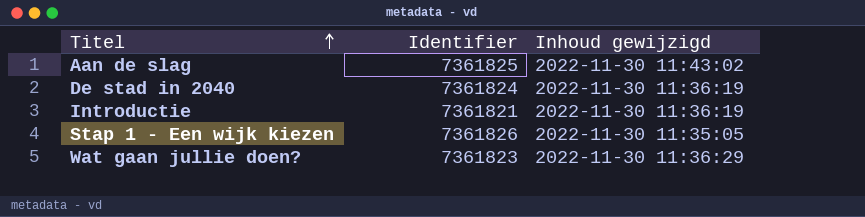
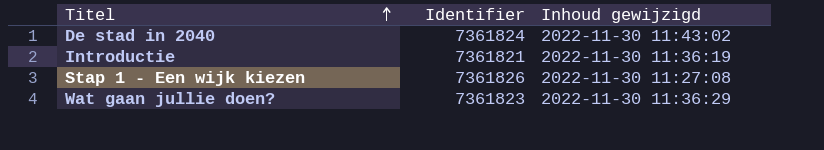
row Aan de slag: 7361825 | 2022-11-30 11:43:02 -> none
De stad in 2040 | Inhoud gewijzigd: 2022-11-30 11:36:19 -> 2022-11-30 11:43:02
Stap 1 - Een wijk kiezen | Inhoud gewijzigd: 2022-11-30 11:35:05 -> 2022-11-30 11:27:08

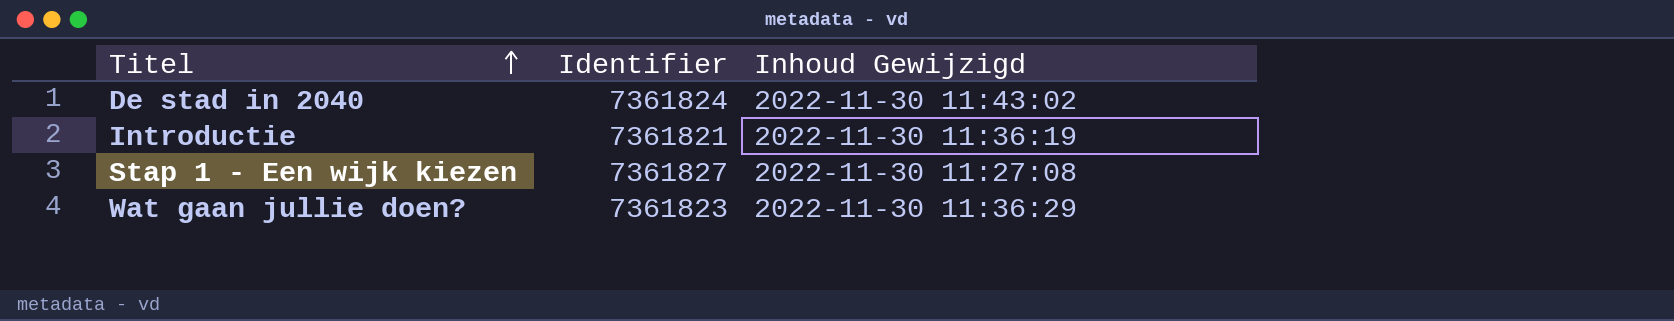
column name: Inhoud gewijzigd -> Inhoud Gewijzigd
Stap 1 - Een wijk kiezen | Identifier: 7361826 -> 7361827

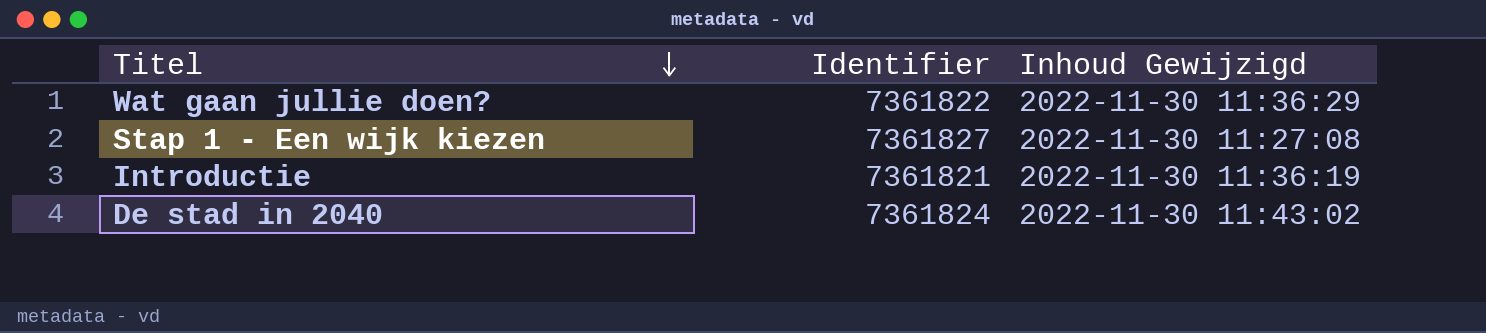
row order: Titel ascending -> Titel descending
Wat gaan jullie doen? | Identifier: 7361823 -> 7361822

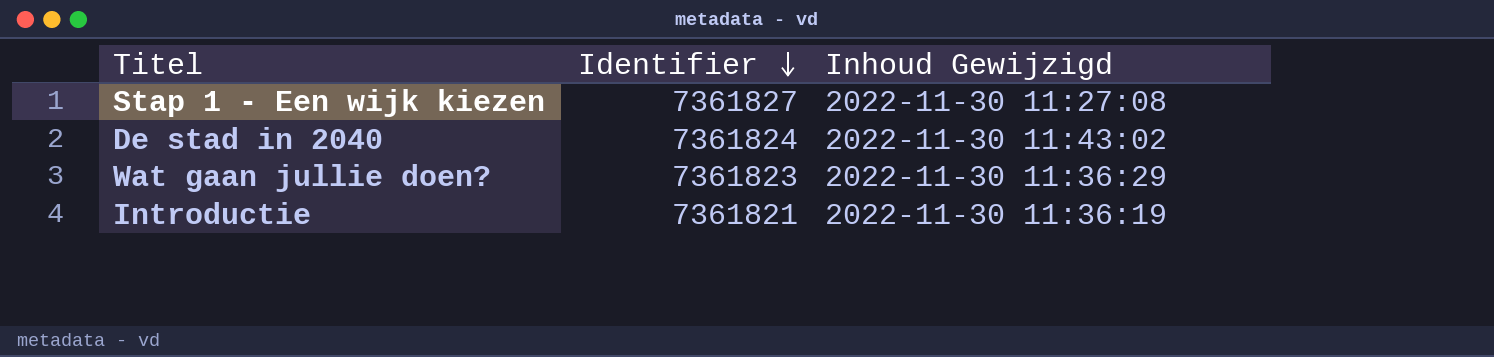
row order: Titel descending -> Identifier descending
Wat gaan jullie doen? | Identifier: 7361822 -> 7361823

